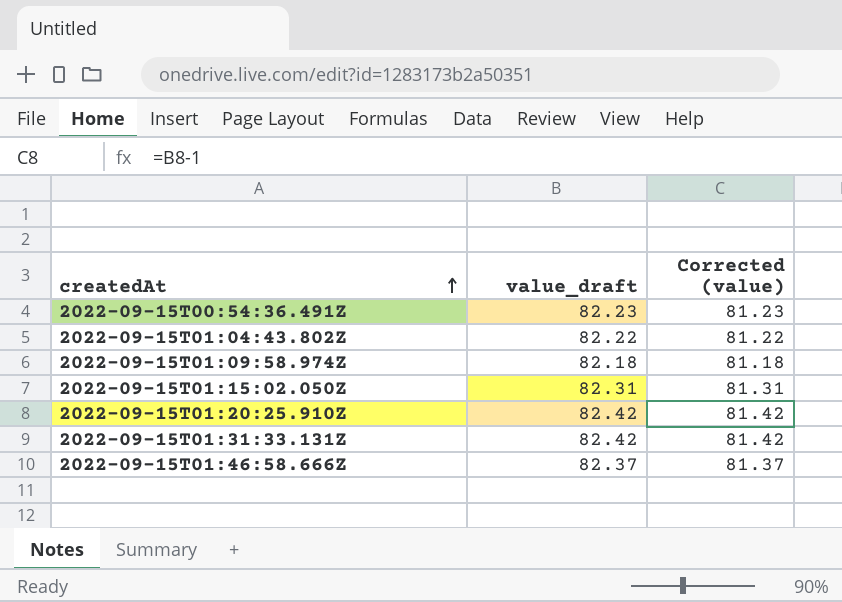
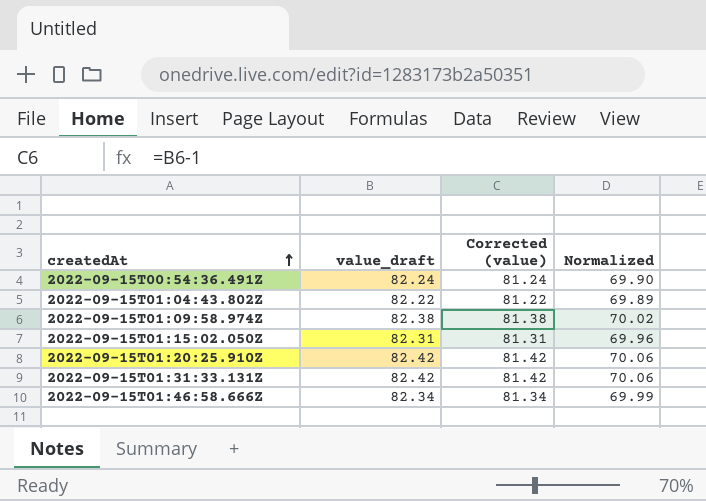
column Normalized | formula: none -> [value_draft] * 0.85
2022-09-15T00:54:36.491Z | value_draft: 82.23 -> 82.24
2022-09-15T00:54:36.491Z | Corrected (value): 81.23 -> 81.24
2022-09-15T01:09:58.974Z | value_draft: 82.18 -> 82.38
2022-09-15T01:09:58.974Z | Corrected (value): 81.18 -> 81.38
2022-09-15T01:46:58.666Z | value_draft: 82.37 -> 82.34
2022-09-15T01:46:58.666Z | Corrected (value): 81.37 -> 81.34

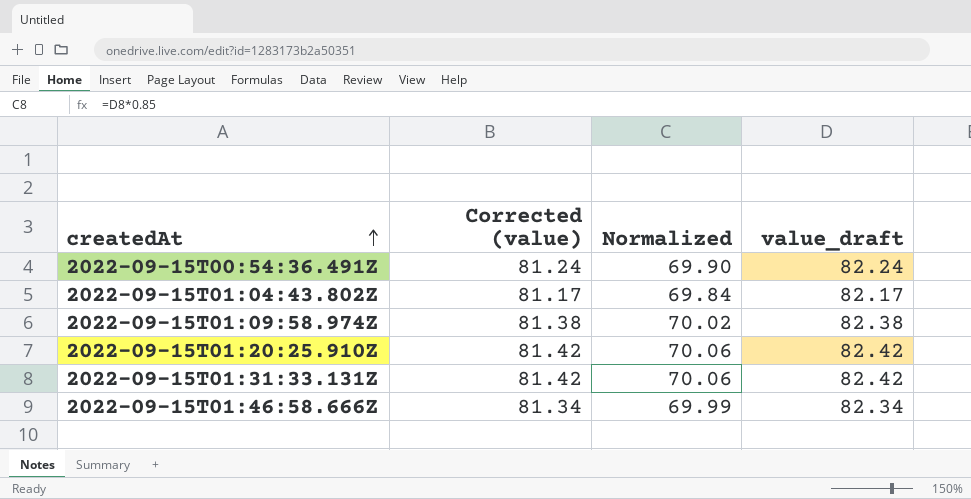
column value_draft | position: 2 -> 4
row 2022-09-15T01:15:02.050Z: 82.31 | 81.31 | 69.96 -> none
2022-09-15T01:04:43.802Z | Corrected (value): 81.22 -> 81.17
2022-09-15T01:04:43.802Z | Normalized: 69.89 -> 69.84
2022-09-15T01:04:43.802Z | value_draft: 82.22 -> 82.17

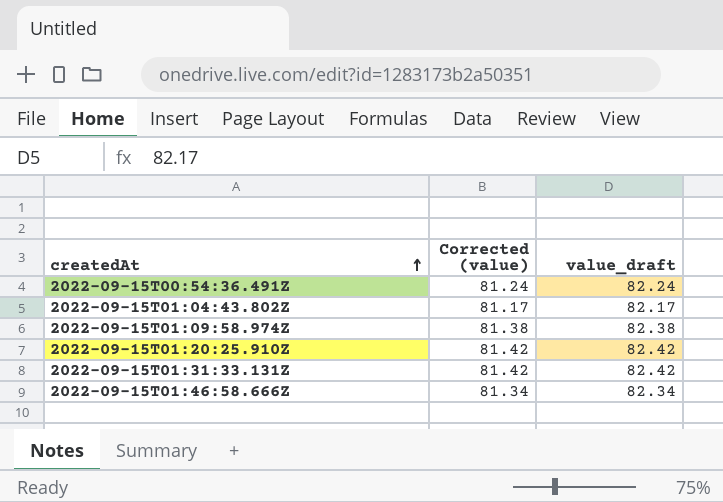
column Normalized | formula: [value_draft] * 0.85 -> none

